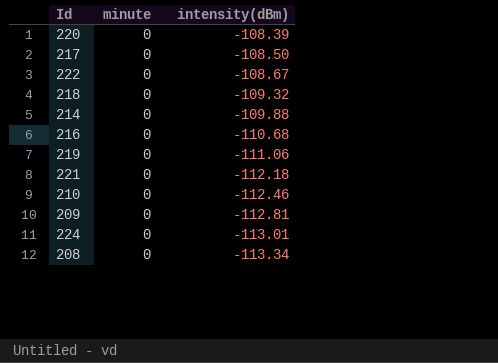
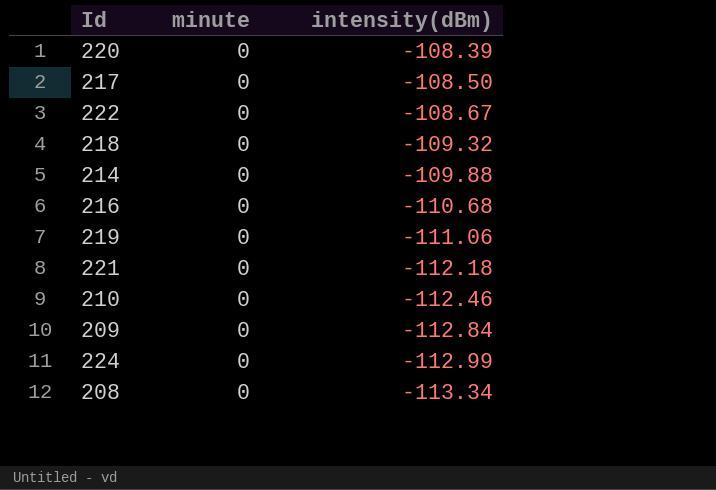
209 | intensity(dBm): -112.81 -> -112.84
224 | intensity(dBm): -113.01 -> -112.99

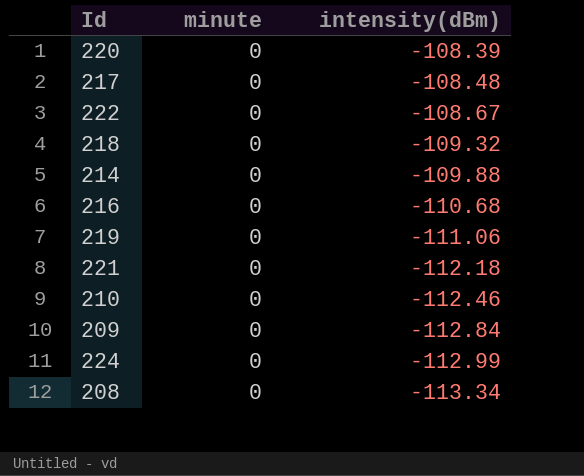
217 | intensity(dBm): -108.50 -> -108.48

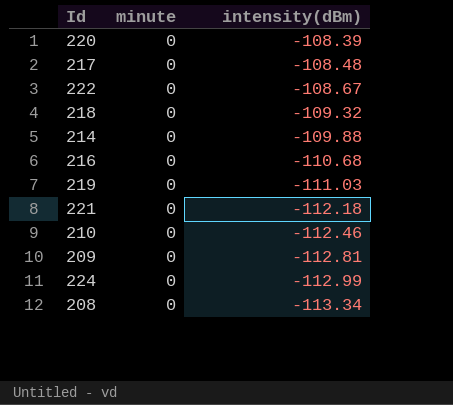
219 | intensity(dBm): -111.06 -> -111.03
209 | intensity(dBm): -112.84 -> -112.81

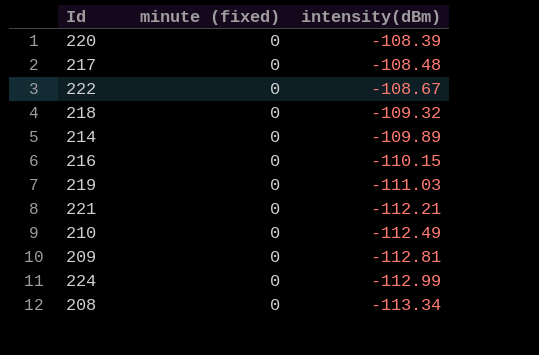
column name: minute -> minute (fixed)
214 | intensity(dBm): -109.88 -> -109.89
216 | intensity(dBm): -110.68 -> -110.15
221 | intensity(dBm): -112.18 -> -112.21
210 | intensity(dBm): -112.46 -> -112.49

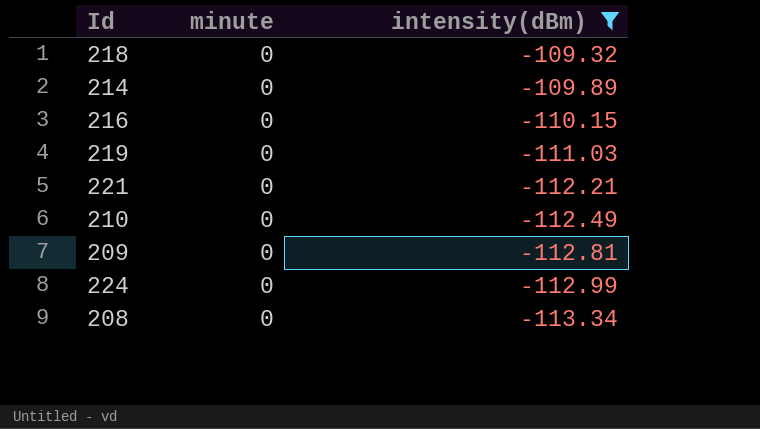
filter: none -> intensity(dBm) <= -109.32
column name: minute (fixed) -> minute

